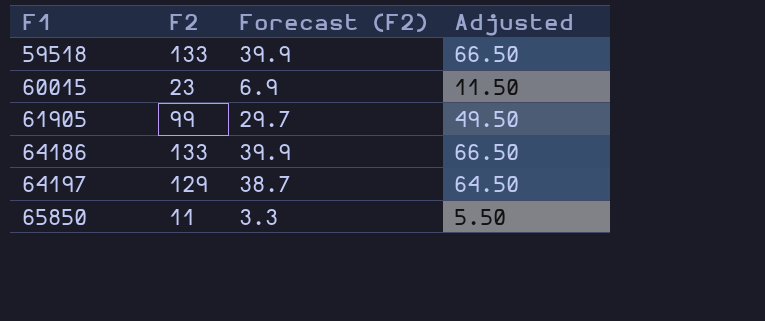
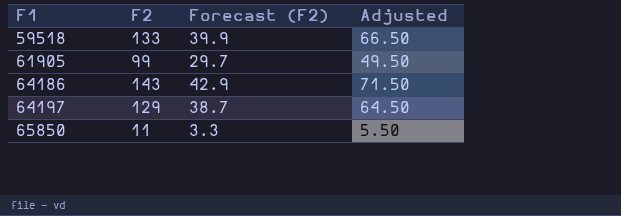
row 60015: 23 | 6.9 | 11.50 -> none
64186 | F2: 133 -> 143
64186 | Forecast (F2): 39.9 -> 42.9
64186 | Adjusted: 66.50 -> 71.50

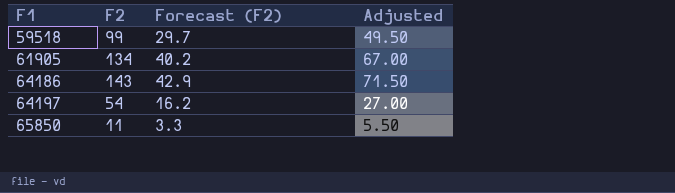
59518 | F2: 133 -> 99
59518 | Forecast (F2): 39.9 -> 29.7
59518 | Adjusted: 66.50 -> 49.50
61905 | F2: 99 -> 134
61905 | Forecast (F2): 29.7 -> 40.2
61905 | Adjusted: 49.50 -> 67.00
64197 | F2: 129 -> 54
64197 | Forecast (F2): 38.7 -> 16.2
64197 | Adjusted: 64.50 -> 27.00

